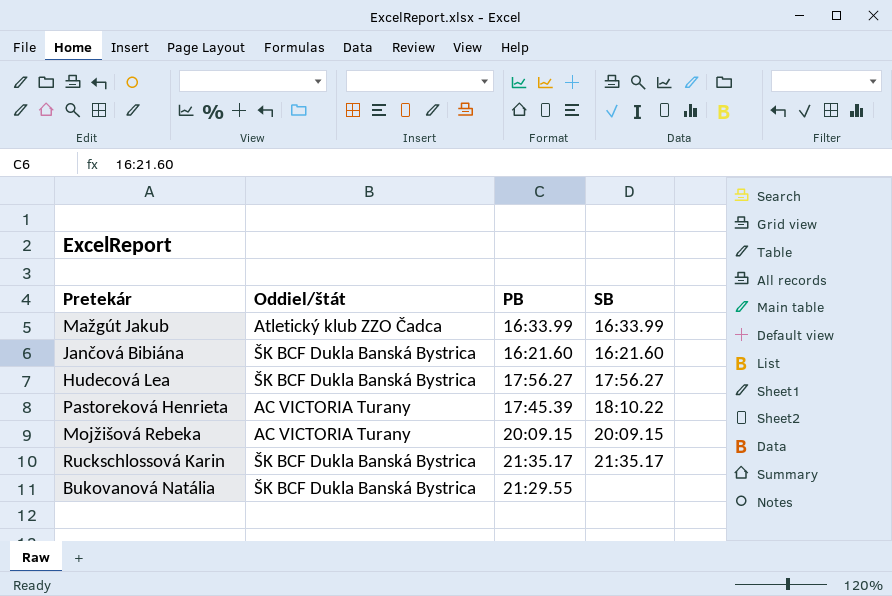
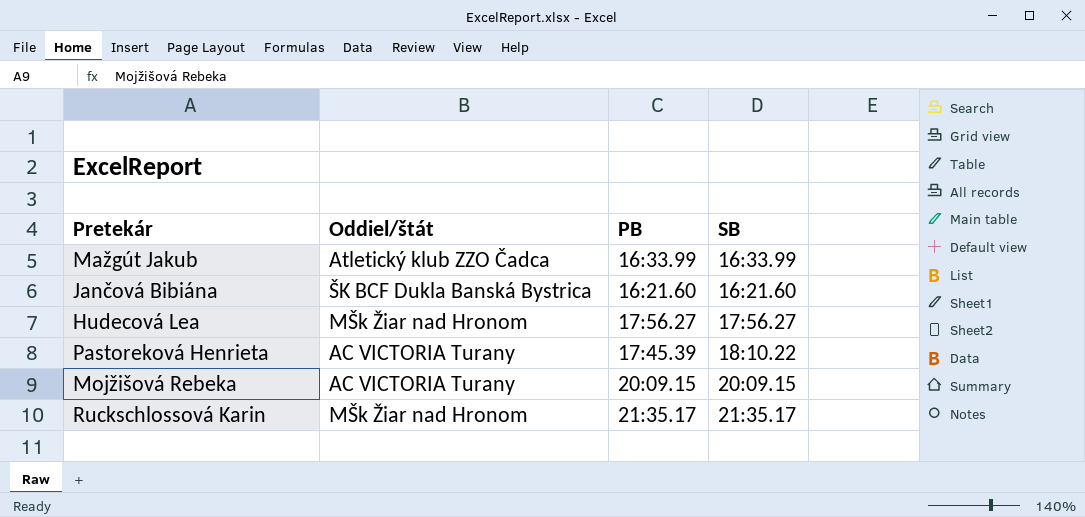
row Bukovanová Natália: ŠK BCF Dukla Banská Bystrica | 21:29.55 | none -> none
Hudecová Lea | Oddiel/štát: ŠK BCF Dukla Banská Bystrica -> MŠk Žiar nad Hronom
Ruckschlossová Karin | Oddiel/štát: ŠK BCF Dukla Banská Bystrica -> MŠk Žiar nad Hronom

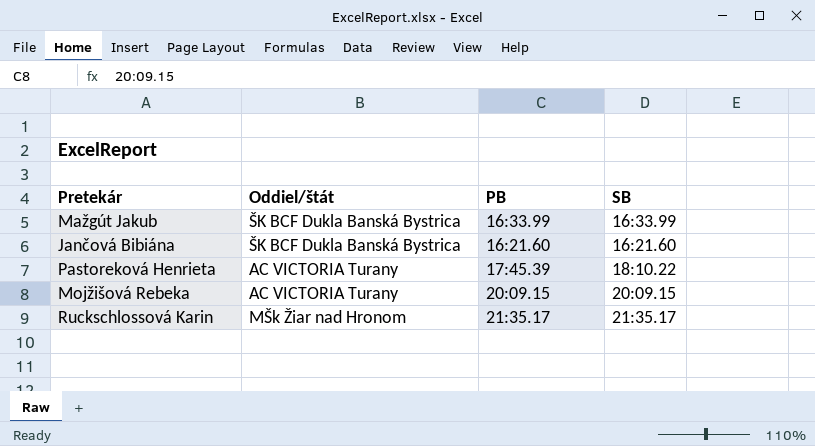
row Hudecová Lea: MŠk Žiar nad Hronom | 17:56.27 | 17:56.27 -> none
Mažgút Jakub | Oddiel/štát: Atletický klub ZZO Čadca -> ŠK BCF Dukla Banská Bystrica

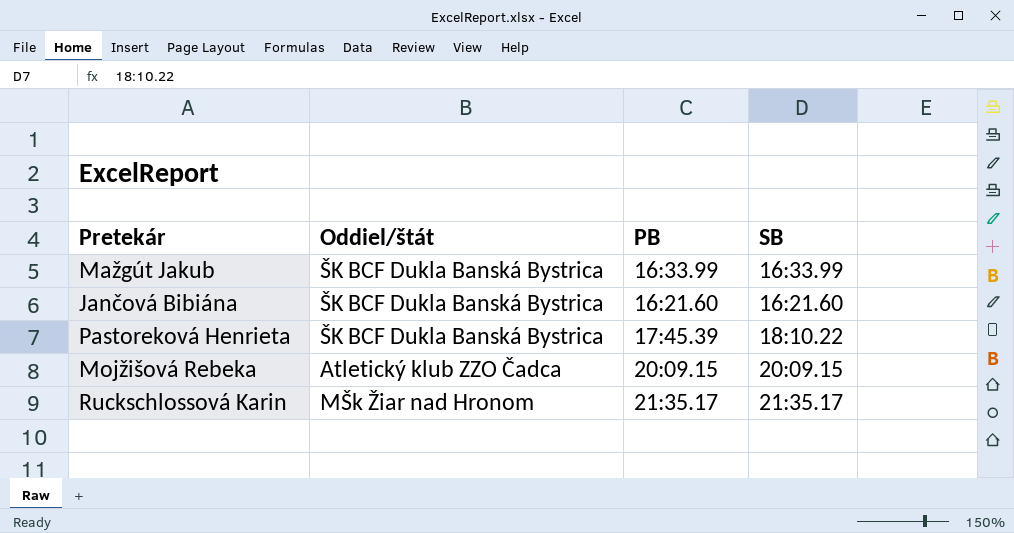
Pastoreková Henrieta | Oddiel/štát: AC VICTORIA Turany -> ŠK BCF Dukla Banská Bystrica
Mojžišová Rebeka | Oddiel/štát: AC VICTORIA Turany -> Atletický klub ZZO Čadca

